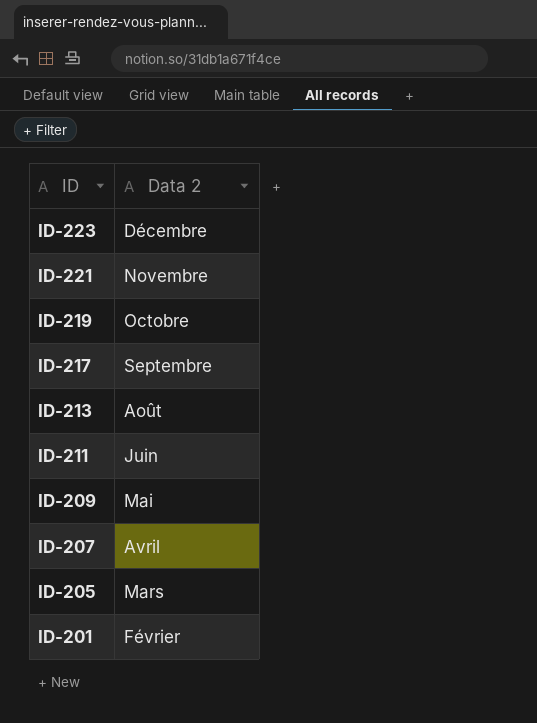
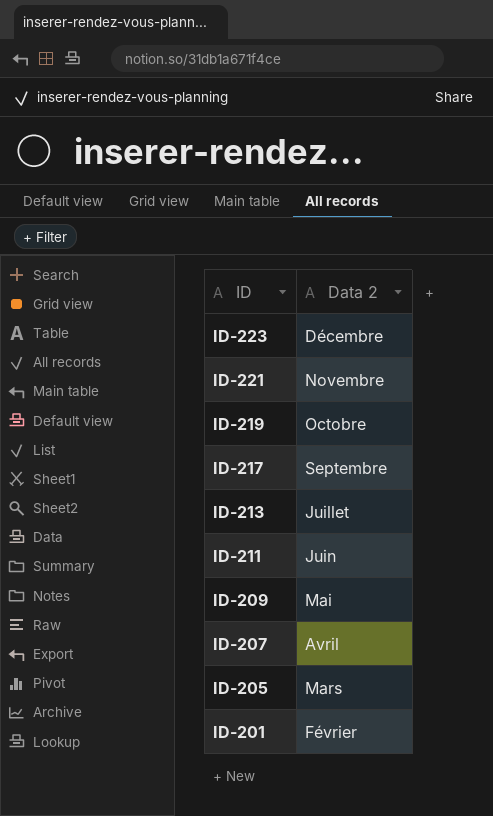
ID-213 | Data 2: Août -> Juillet

